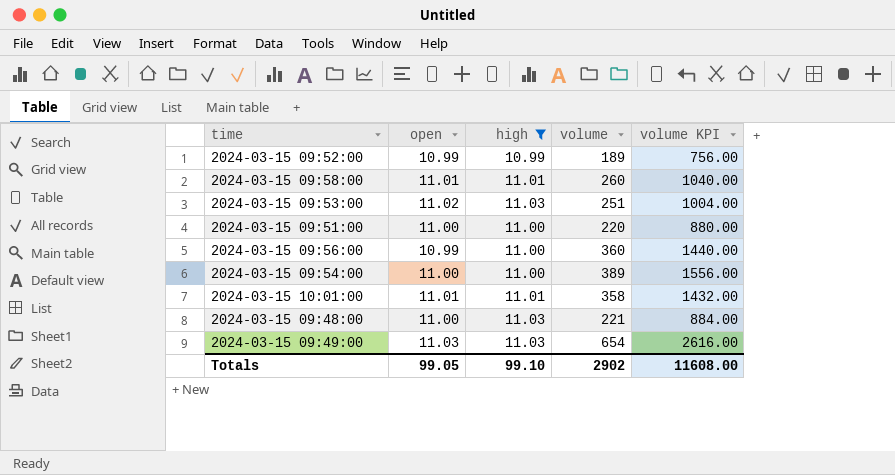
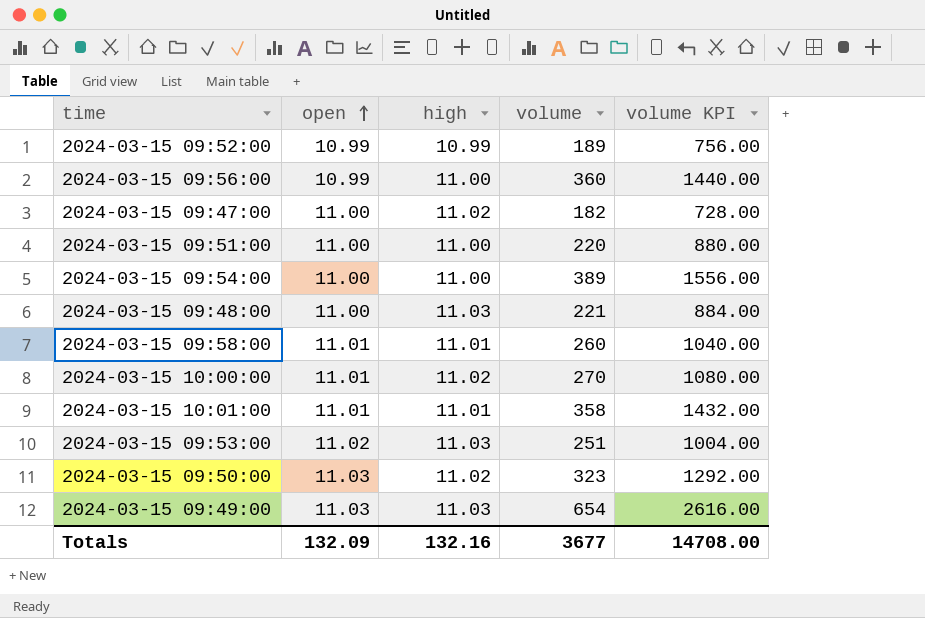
filter: high != 11.02 -> none
row order: none -> open ascending
Totals | open: 99.05 -> 132.09
Totals | high: 99.10 -> 132.16
Totals | volume: 2902 -> 3677
Totals | volume KPI: 11608.00 -> 14708.00

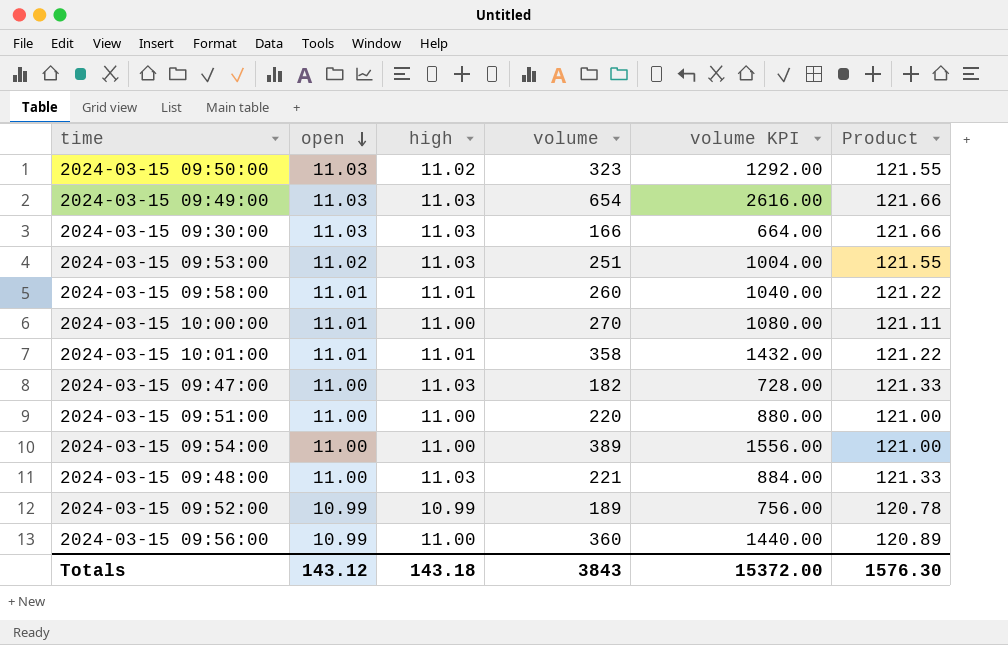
row order: open ascending -> open descending
column Product | formula: none -> [open] * [high]
row 2024-03-15 09:30:00: none -> 11.03 | 11.03 | 166 | 664.00 | 121.66
2024-03-15 10:00:00 | high: 11.02 -> 11.00
2024-03-15 09:47:00 | high: 11.02 -> 11.03
Totals | open: 132.09 -> 143.12
Totals | high: 132.16 -> 143.18
Totals | volume: 3677 -> 3843
Totals | volume KPI: 14708.00 -> 15372.00

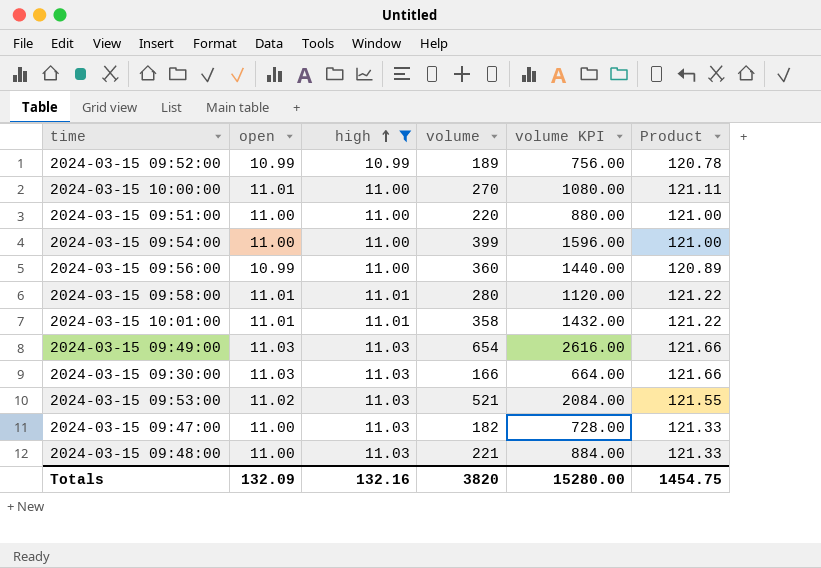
filter: none -> high != 11.02
row order: open descending -> high ascending
2024-03-15 09:54:00 | volume: 389 -> 399
2024-03-15 09:54:00 | volume KPI: 1556.00 -> 1596.00
2024-03-15 09:58:00 | volume: 260 -> 280
2024-03-15 09:58:00 | volume KPI: 1040.00 -> 1120.00
2024-03-15 09:53:00 | volume: 251 -> 521
2024-03-15 09:53:00 | volume KPI: 1004.00 -> 2084.00
Totals | open: 143.12 -> 132.09
Totals | high: 143.18 -> 132.16
Totals | volume: 3843 -> 3820
Totals | volume KPI: 15372.00 -> 15280.00
Totals | Product: 1576.30 -> 1454.75

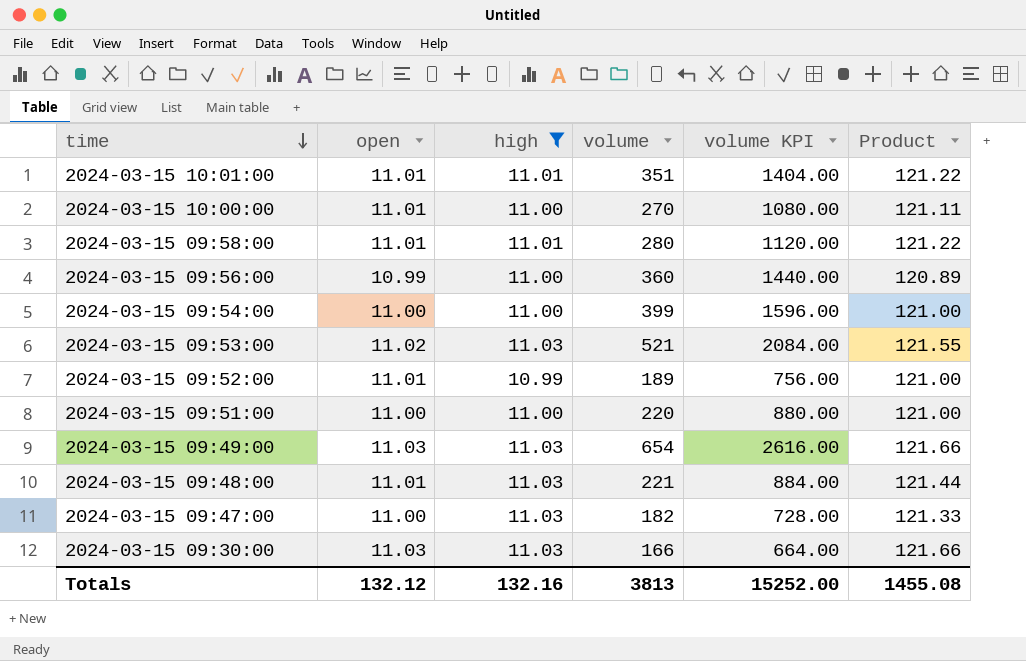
row order: high ascending -> time descending
2024-03-15 10:01:00 | volume: 358 -> 351
2024-03-15 10:01:00 | volume KPI: 1432.00 -> 1404.00
2024-03-15 09:52:00 | open: 10.99 -> 11.01
2024-03-15 09:52:00 | Product: 120.78 -> 121.00
2024-03-15 09:48:00 | open: 11.00 -> 11.01
2024-03-15 09:48:00 | Product: 121.33 -> 121.44
Totals | open: 132.09 -> 132.12
Totals | volume: 3820 -> 3813
Totals | volume KPI: 15280.00 -> 15252.00
Totals | Product: 1454.75 -> 1455.08

